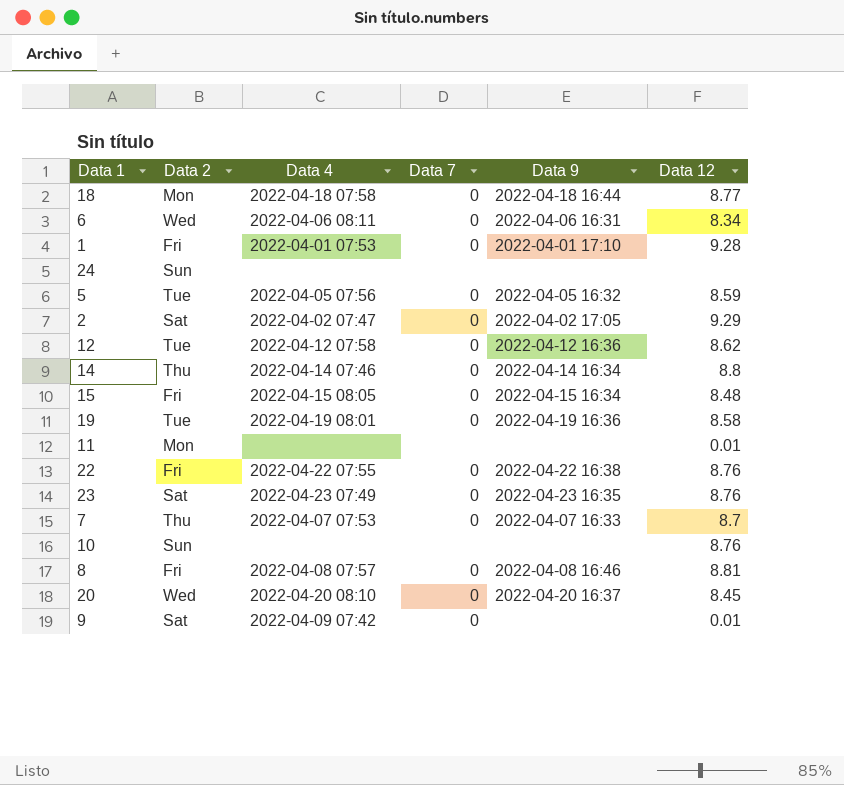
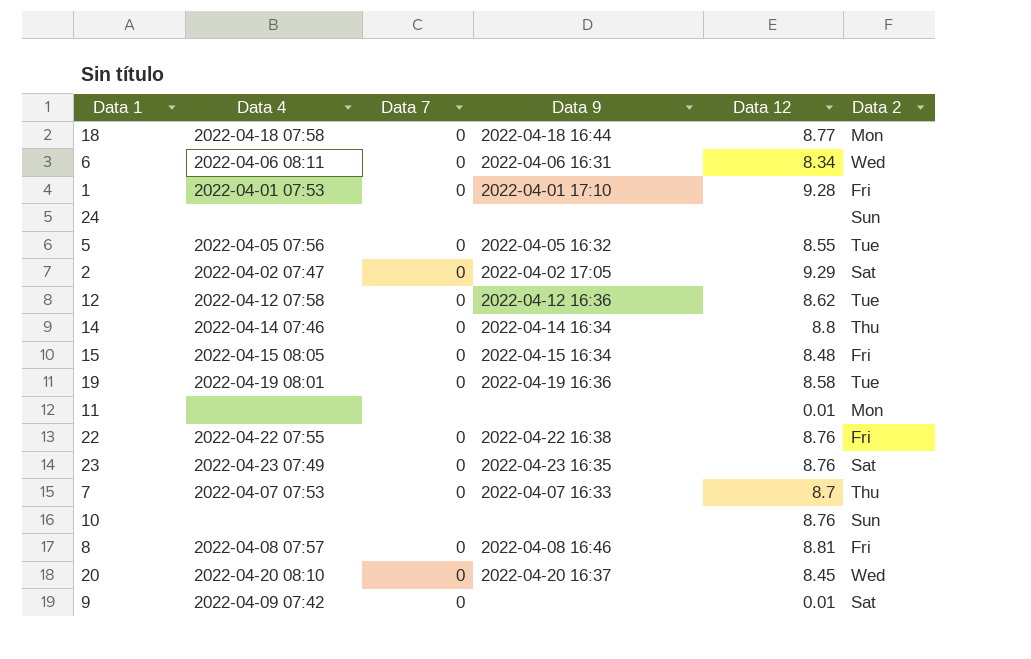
column Data 2 | position: 2 -> 6
5 | Data 12: 8.59 -> 8.55

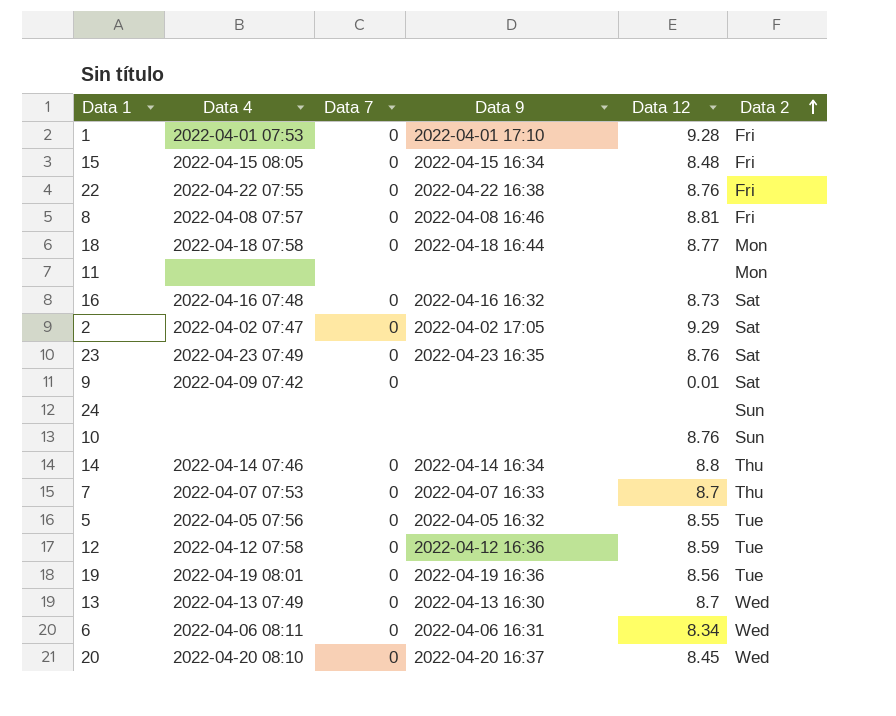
row order: none -> Data 2 ascending
11 | Data 12: 0.01 -> none
row 16: none -> 2022-04-16 07:48 | 0 | 2022-04-16 16:32 | 8.73 | Sat
12 | Data 12: 8.62 -> 8.59
19 | Data 12: 8.58 -> 8.56
row 13: none -> 2022-04-13 07:49 | 0 | 2022-04-13 16:30 | 8.7 | Wed

